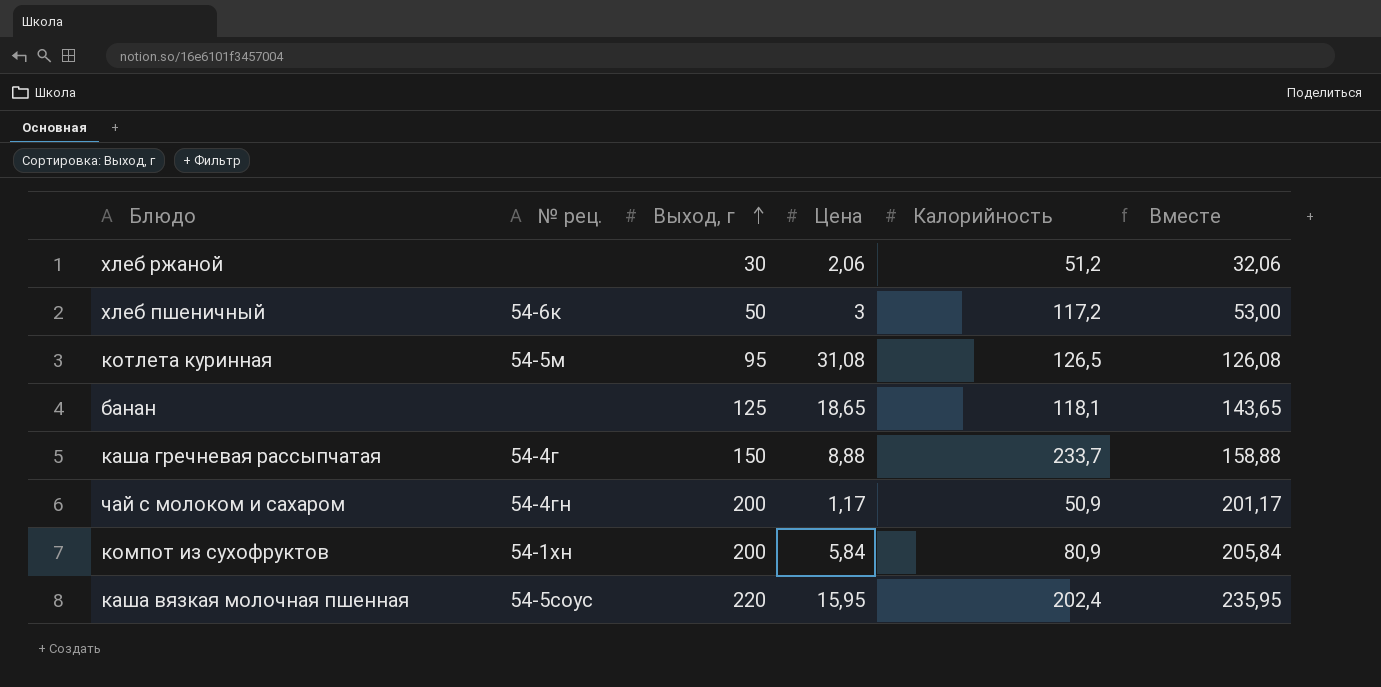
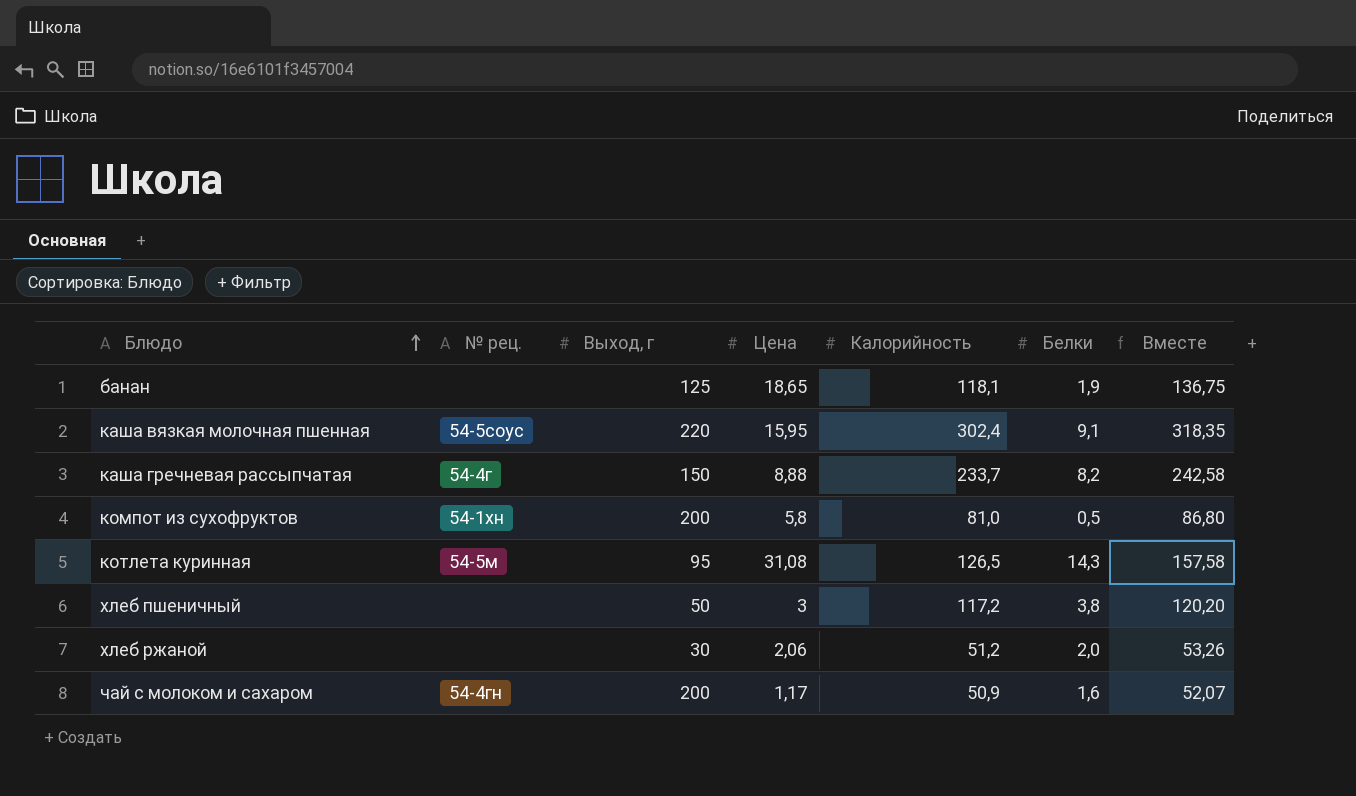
row order: Выход, г ascending -> Блюдо ascending
column Белки | position: none -> 6
column Вместе | formula: [Выход, г] + [Цена] -> [Цена] + [Калорийность]
каша вязкая молочная пшенная | Калорийность: 202,4 -> 302,4
компот из сухофруктов | Цена: 5,84 -> 5,8
компот из сухофруктов | Калорийность: 80,9 -> 81,0
хлеб пшеничный | № рец.: 54-6к -> none

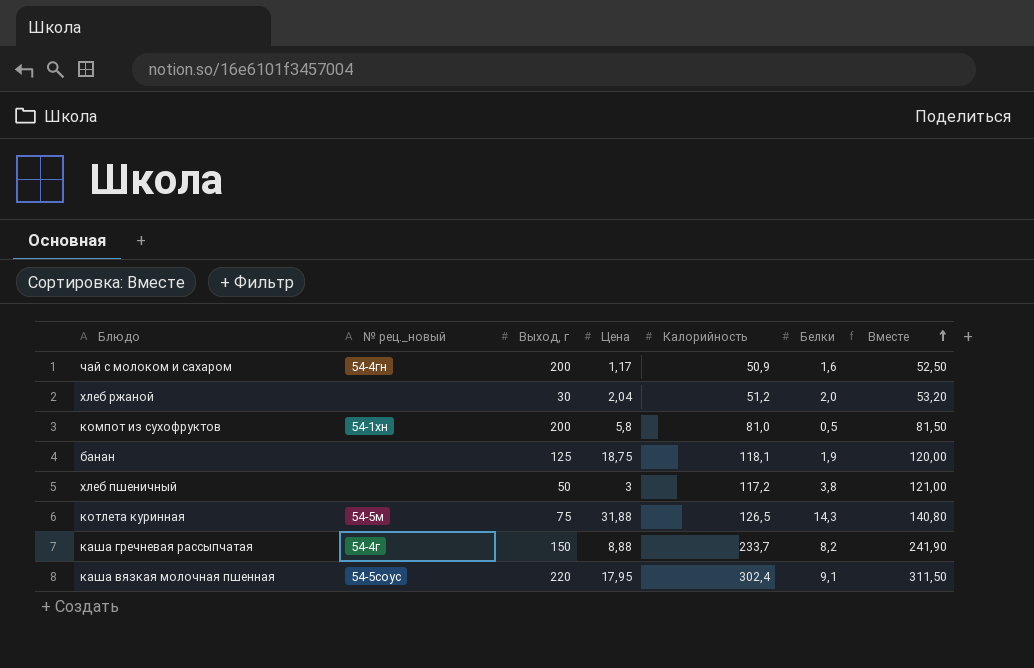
row order: Блюдо ascending -> Вместе ascending
column name: № рец. -> № рец._новый
column Вместе | formula: [Цена] + [Калорийность] -> [Калорийность] + [Белки]
хлеб ржаной | Цена: 2,06 -> 2,04
банан | Цена: 18,65 -> 18,75
котлета куринная | Выход, г: 95 -> 75
котлета куринная | Цена: 31,08 -> 31,88
каша вязкая молочная пшенная | Цена: 15,95 -> 17,95

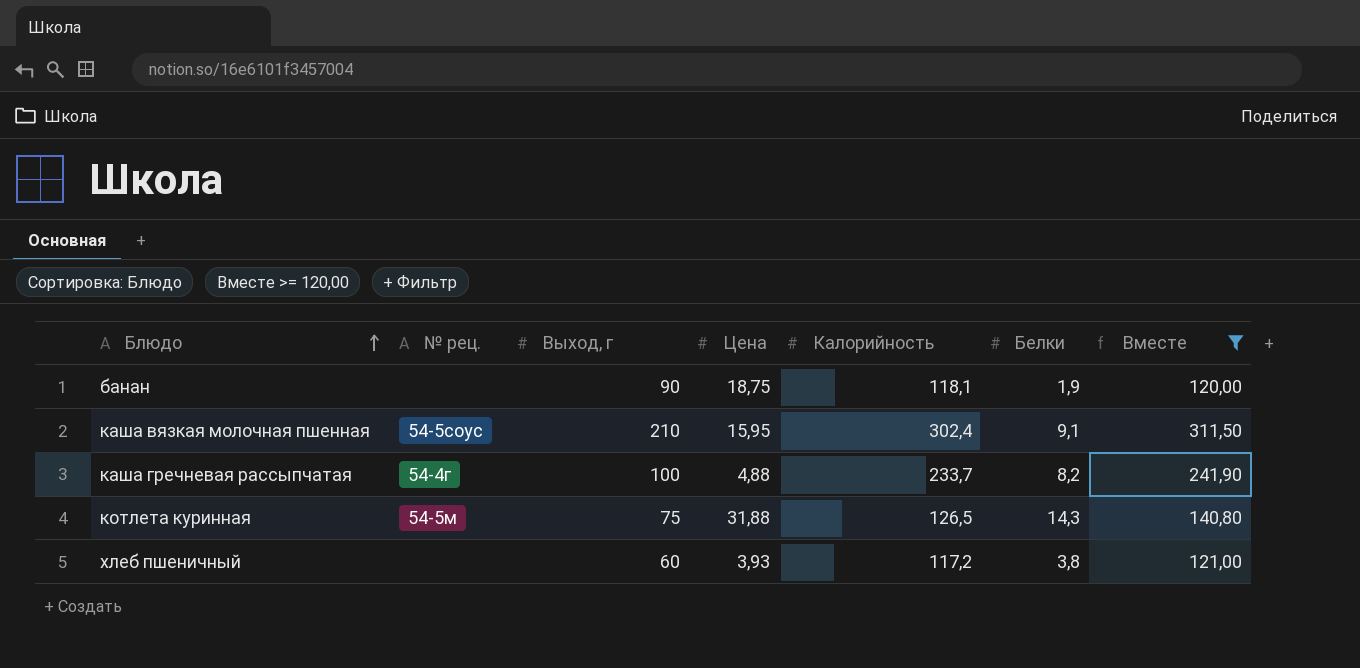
filter: none -> Вместе >= 120,00
row order: Вместе ascending -> Блюдо ascending
column name: № рец._новый -> № рец.
банан | Выход, г: 125 -> 90
каша вязкая молочная пшенная | Выход, г: 220 -> 210
каша вязкая молочная пшенная | Цена: 17,95 -> 15,95
каша гречневая рассыпчатая | Выход, г: 150 -> 100
каша гречневая рассыпчатая | Цена: 8,88 -> 4,88
хлеб пшеничный | Выход, г: 50 -> 60
хлеб пшеничный | Цена: 3 -> 3,93

